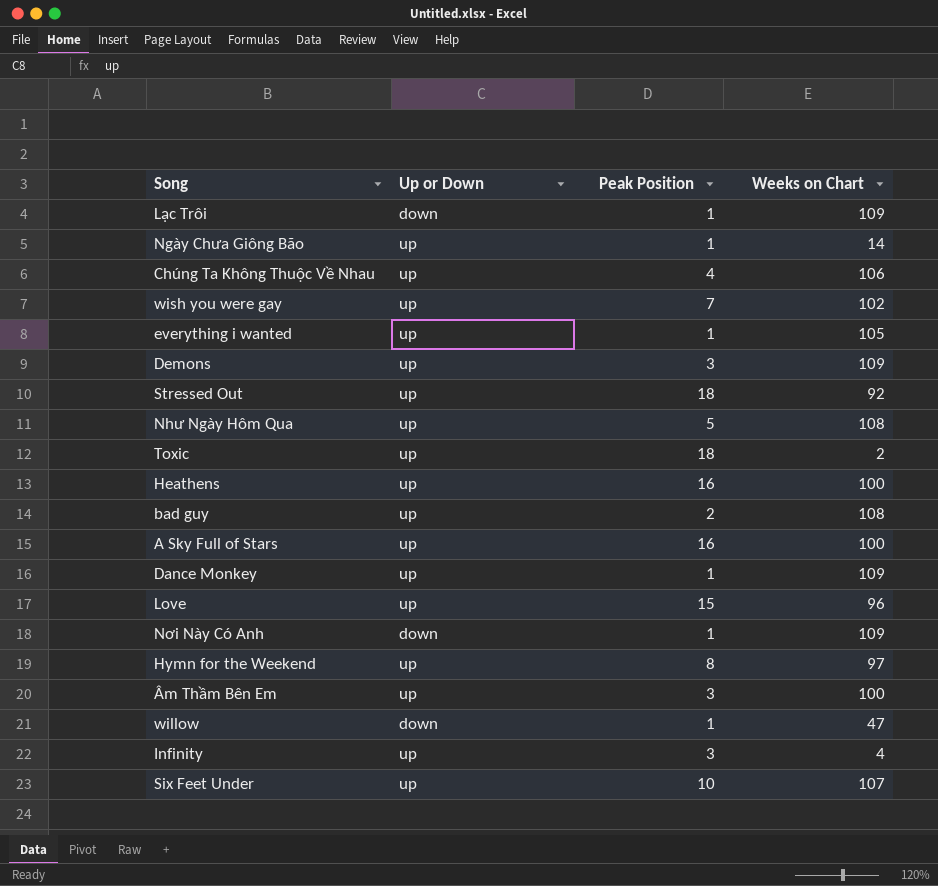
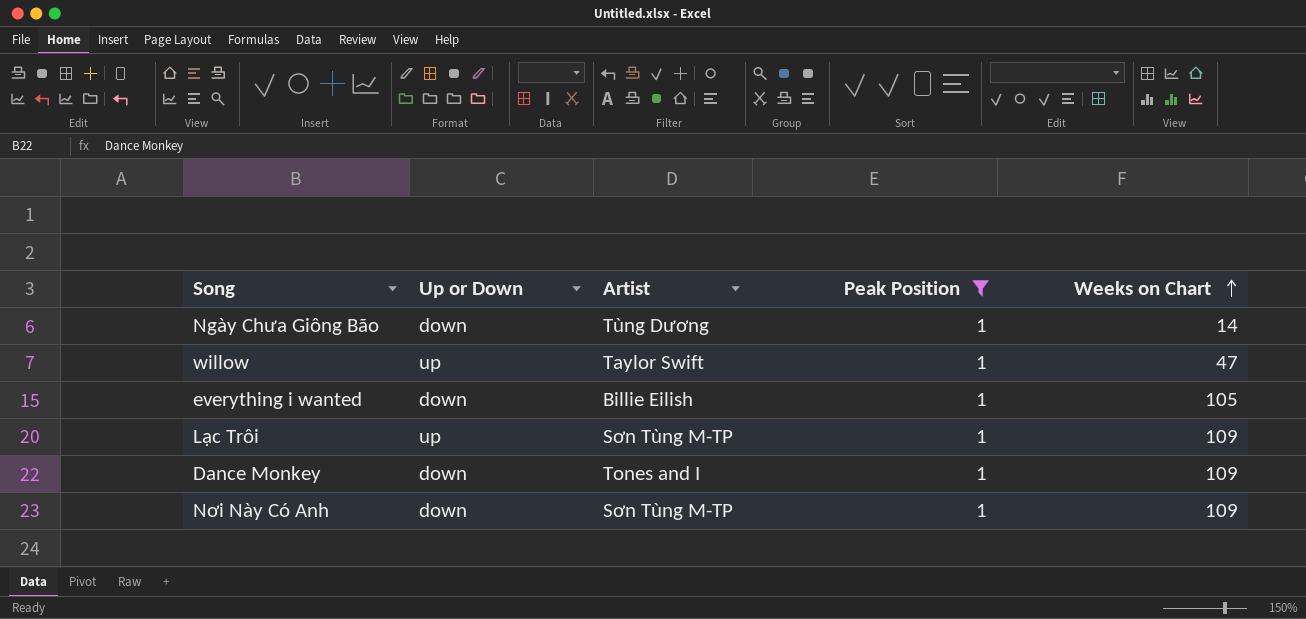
filter: none -> Peak Position = 1
row order: none -> Weeks on Chart ascending
column Artist | position: none -> 3
Ngày Chưa Giông Bão | Up or Down: up -> down
willow | Up or Down: down -> up
everything i wanted | Up or Down: up -> down
Lạc Trôi | Up or Down: down -> up
Dance Monkey | Up or Down: up -> down

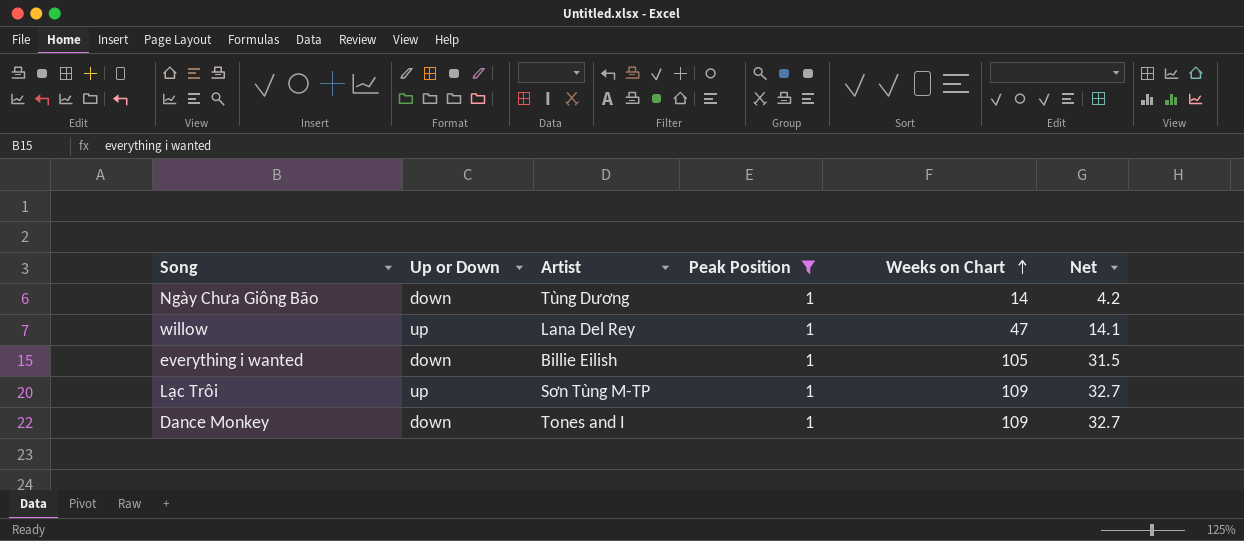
column Net | formula: none -> [Weeks on Chart] * 0.3
row Nơi Này Có Anh: down | Sơn Tùng M-TP | 1 | 109 -> none
willow | Artist: Taylor Swift -> Lana Del Rey

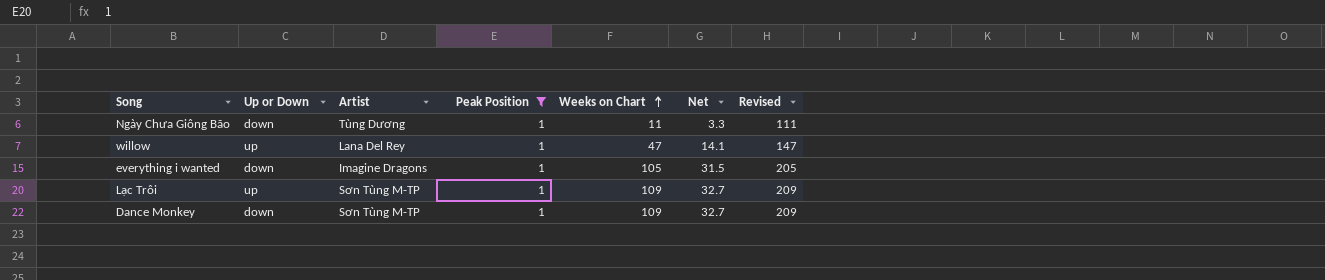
column Revised | formula: none -> [Weeks on Chart] + 100
Ngày Chưa Giông Bão | Weeks on Chart: 14 -> 11
Ngày Chưa Giông Bão | Net: 4.2 -> 3.3
everything i wanted | Artist: Billie Eilish -> Imagine Dragons
Dance Monkey | Artist: Tones and I -> Sơn Tùng M-TP

